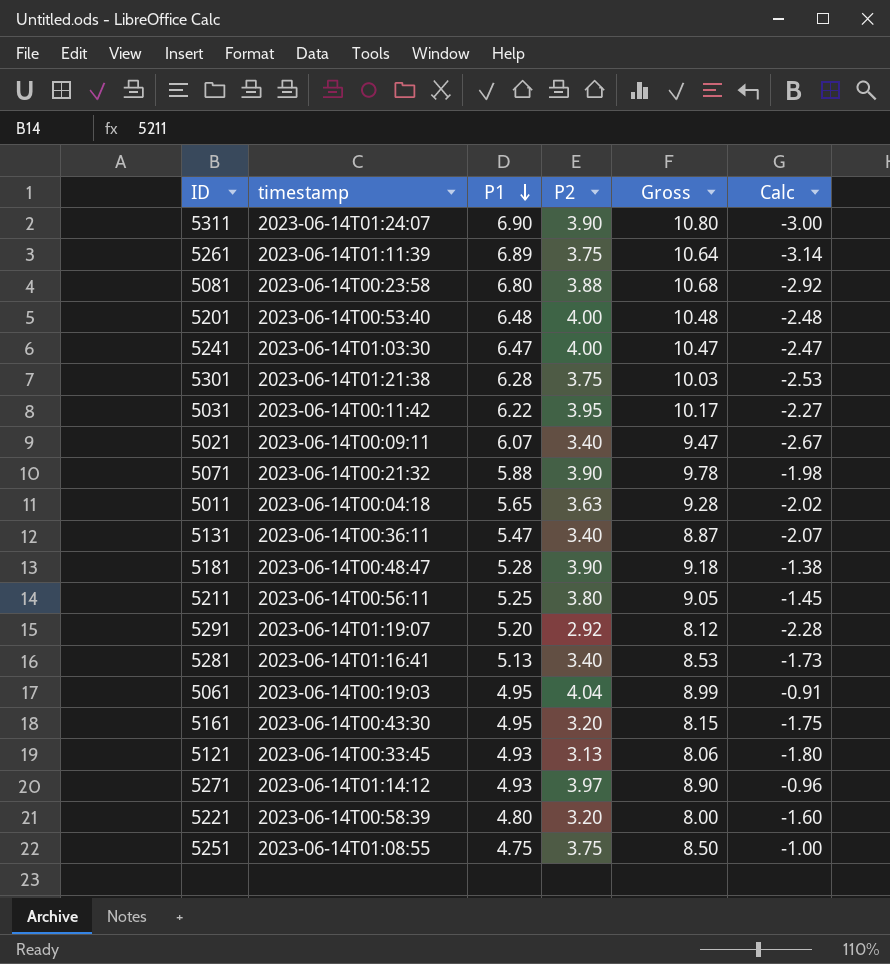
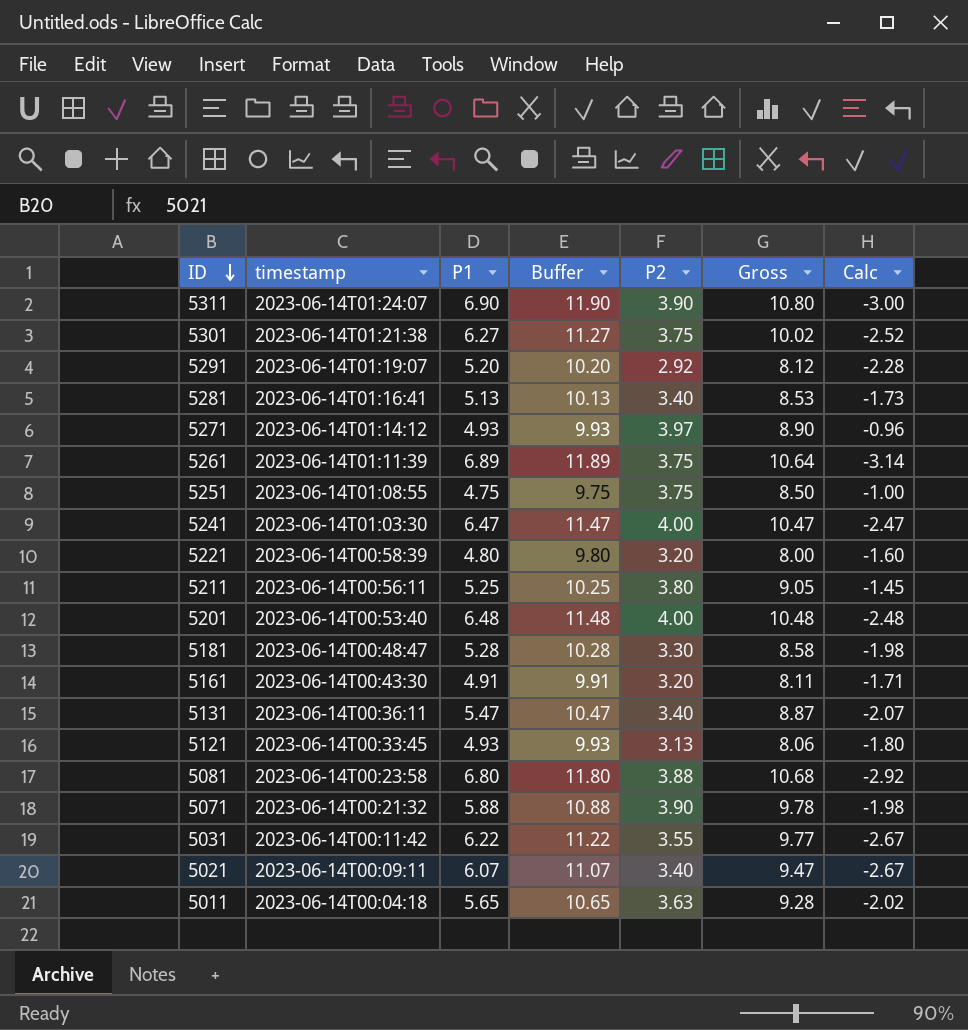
row order: P1 descending -> ID descending
column Buffer | formula: none -> [P1] + 5
row 5061: 2023-06-14T00:19:03 | 4.95 | 4.04 | 8.99 | -0.91 -> none
5301 | P1: 6.28 -> 6.27
5301 | Gross: 10.03 -> 10.02
5301 | Calc: -2.53 -> -2.52
5181 | P2: 3.90 -> 3.30
5181 | Gross: 9.18 -> 8.58
5181 | Calc: -1.38 -> -1.98
5161 | P1: 4.95 -> 4.91
5161 | Gross: 8.15 -> 8.11
5161 | Calc: -1.75 -> -1.71
5031 | P2: 3.95 -> 3.55
5031 | Gross: 10.17 -> 9.77
5031 | Calc: -2.27 -> -2.67

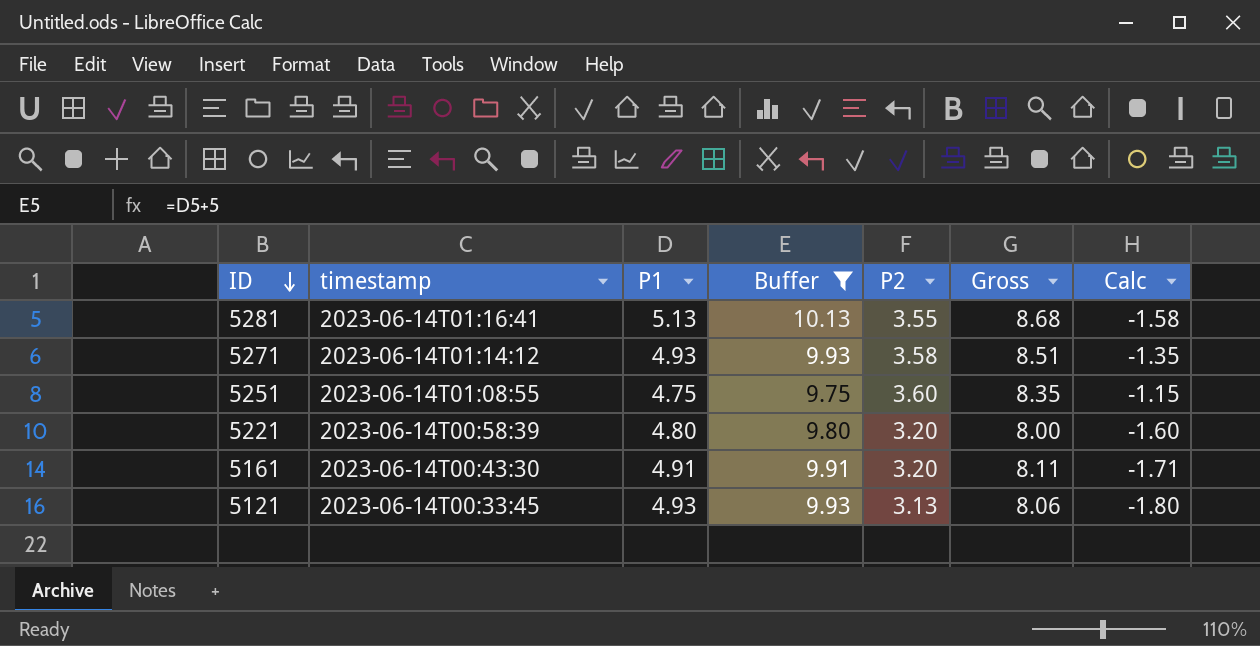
filter: none -> Buffer <= 10.13
5281 | P2: 3.40 -> 3.55
5281 | Gross: 8.53 -> 8.68
5281 | Calc: -1.73 -> -1.58
5271 | P2: 3.97 -> 3.58
5271 | Gross: 8.90 -> 8.51
5271 | Calc: -0.96 -> -1.35
5251 | P2: 3.75 -> 3.60
5251 | Gross: 8.50 -> 8.35
5251 | Calc: -1.00 -> -1.15

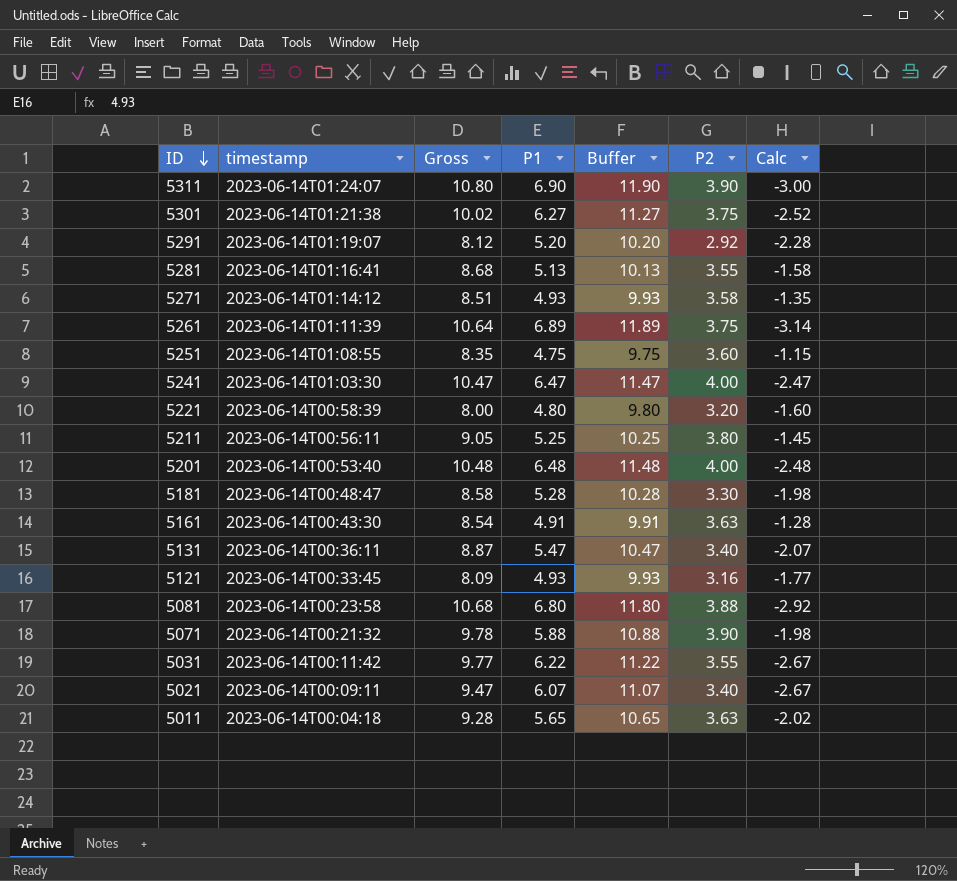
filter: Buffer <= 10.13 -> none
column Gross | position: 6 -> 3
5161 | Gross: 8.11 -> 8.54
5161 | P2: 3.20 -> 3.63
5161 | Calc: -1.71 -> -1.28
5121 | Gross: 8.06 -> 8.09
5121 | P2: 3.13 -> 3.16
5121 | Calc: -1.80 -> -1.77

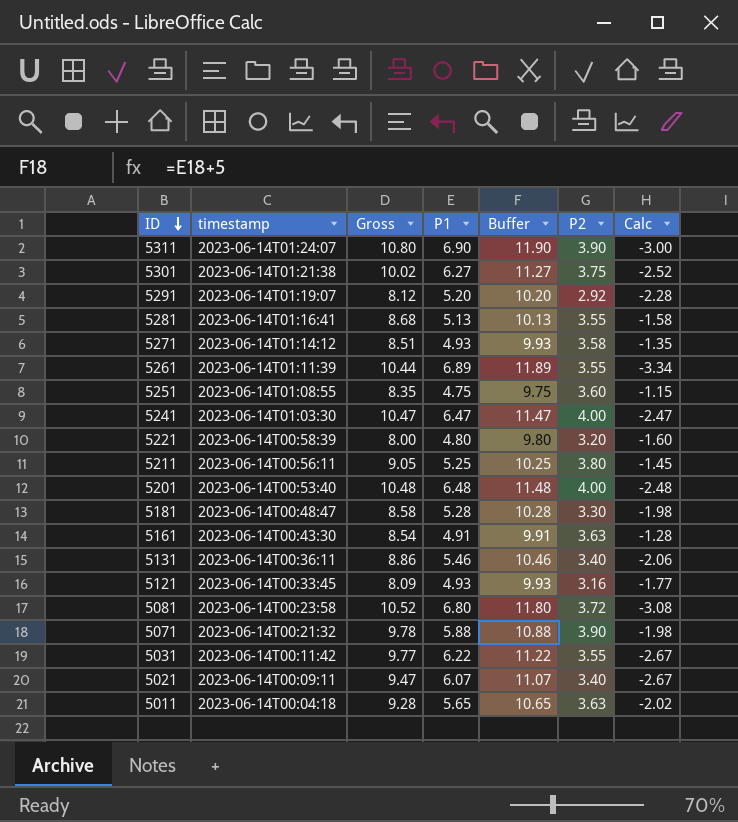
5261 | Gross: 10.64 -> 10.44
5261 | P2: 3.75 -> 3.55
5261 | Calc: -3.14 -> -3.34
5131 | Gross: 8.87 -> 8.86
5131 | P1: 5.47 -> 5.46
5131 | Buffer: 10.47 -> 10.46
5131 | Calc: -2.07 -> -2.06
5081 | Gross: 10.68 -> 10.52
5081 | P2: 3.88 -> 3.72
5081 | Calc: -2.92 -> -3.08

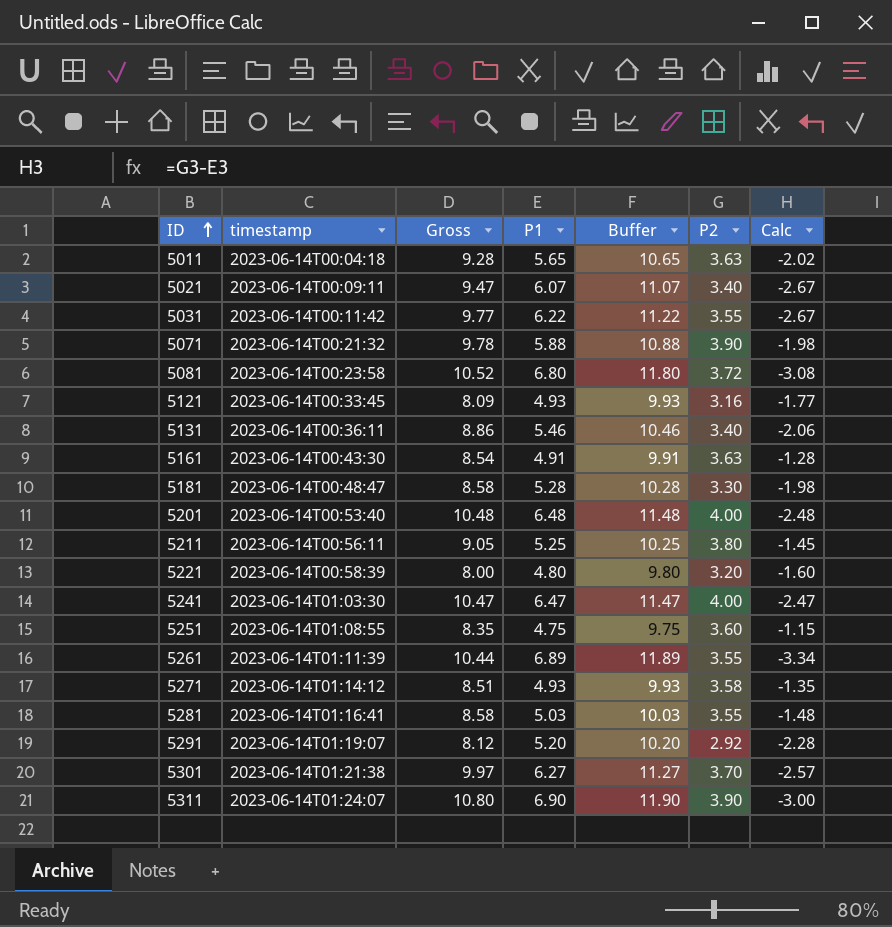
row order: ID descending -> ID ascending
5281 | Gross: 8.68 -> 8.58
5281 | P1: 5.13 -> 5.03
5281 | Buffer: 10.13 -> 10.03
5281 | Calc: -1.58 -> -1.48
5301 | Gross: 10.02 -> 9.97
5301 | P2: 3.75 -> 3.70
5301 | Calc: -2.52 -> -2.57

